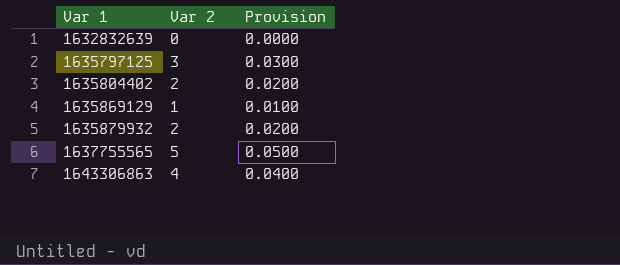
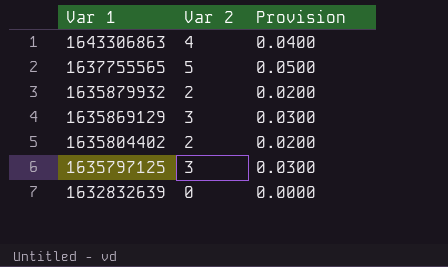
row order: Var 1 ascending -> Var 1 descending
1635869129 | Var 2: 1 -> 3
1635869129 | Provision: 0.0100 -> 0.0300

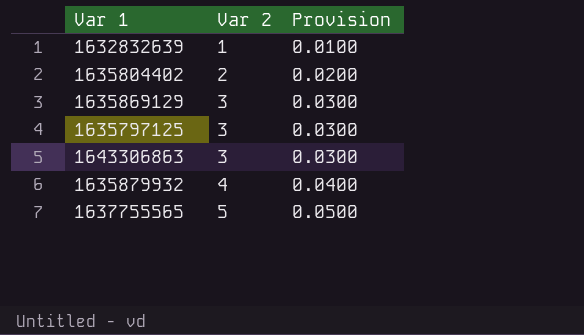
row order: Var 1 descending -> Var 2 ascending
1632832639 | Var 2: 0 -> 1
1632832639 | Provision: 0.0000 -> 0.0100
1643306863 | Var 2: 4 -> 3
1643306863 | Provision: 0.0400 -> 0.0300
1635879932 | Var 2: 2 -> 4
1635879932 | Provision: 0.0200 -> 0.0400

